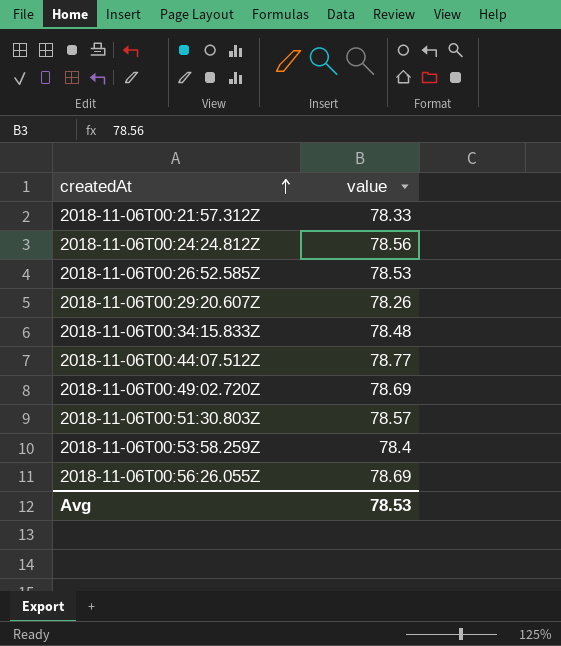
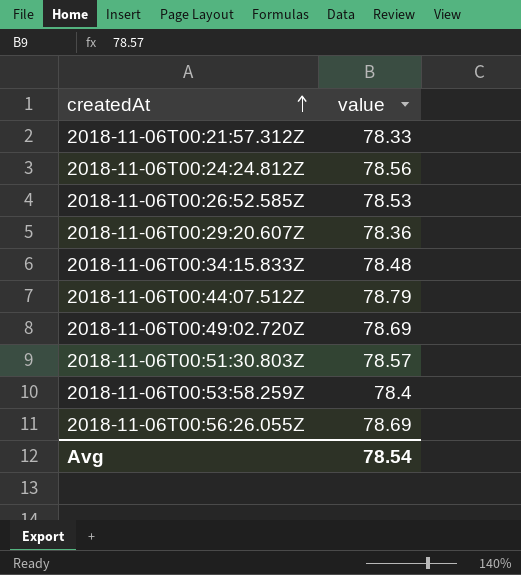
2018-11-06T00:29:20.607Z | value: 78.26 -> 78.36
2018-11-06T00:44:07.512Z | value: 78.77 -> 78.79
Avg | value: 78.53 -> 78.54

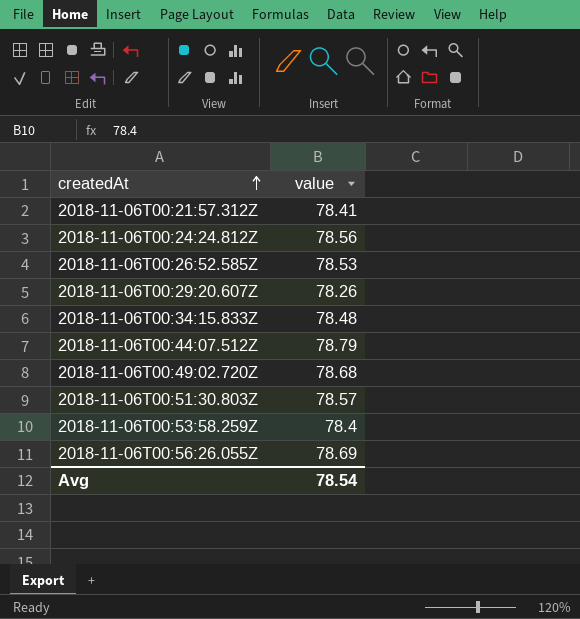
2018-11-06T00:21:57.312Z | value: 78.33 -> 78.41
2018-11-06T00:29:20.607Z | value: 78.36 -> 78.26
2018-11-06T00:49:02.720Z | value: 78.69 -> 78.68

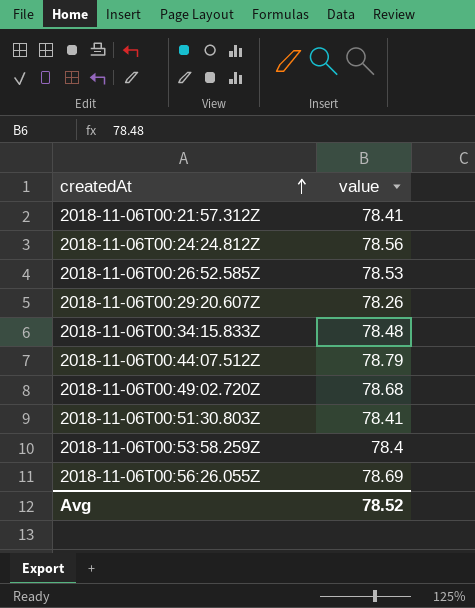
2018-11-06T00:51:30.803Z | value: 78.57 -> 78.41
Avg | value: 78.54 -> 78.52

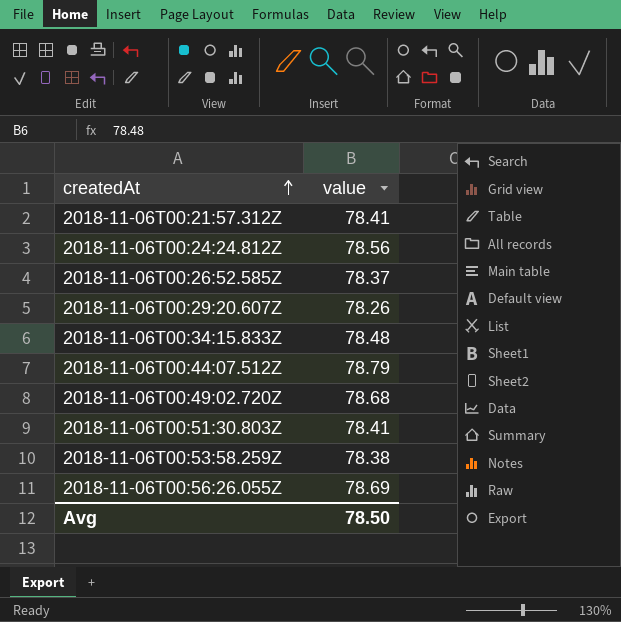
2018-11-06T00:26:52.585Z | value: 78.53 -> 78.37
2018-11-06T00:53:58.259Z | value: 78.4 -> 78.38
Avg | value: 78.52 -> 78.50

